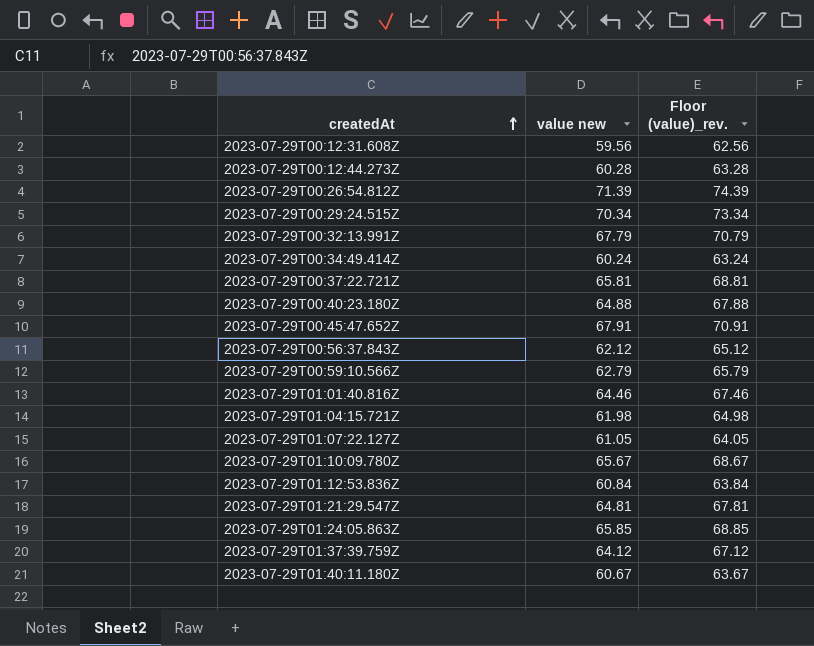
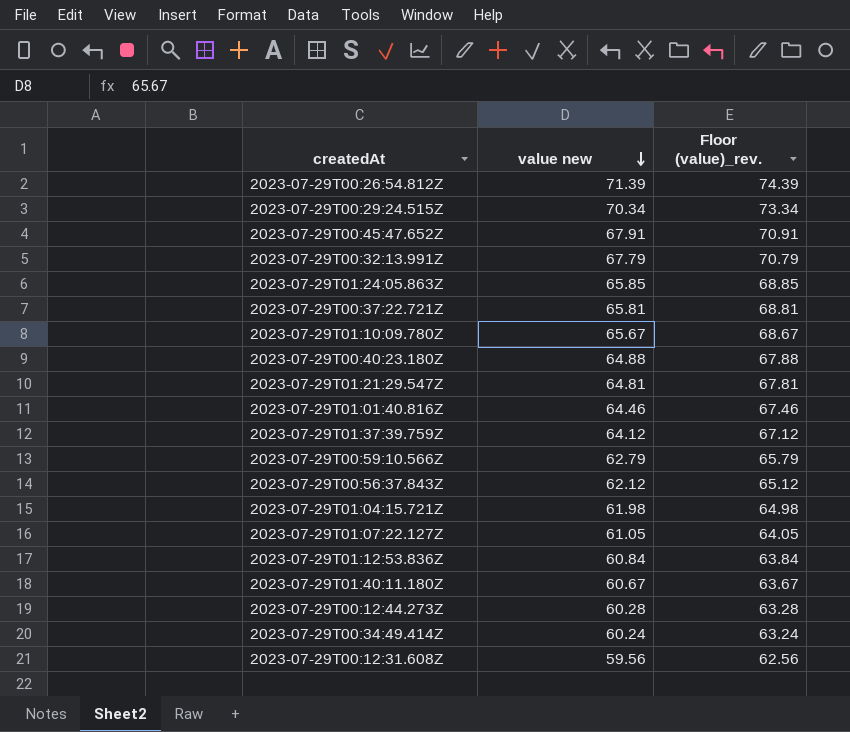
row order: createdAt ascending -> value new descending

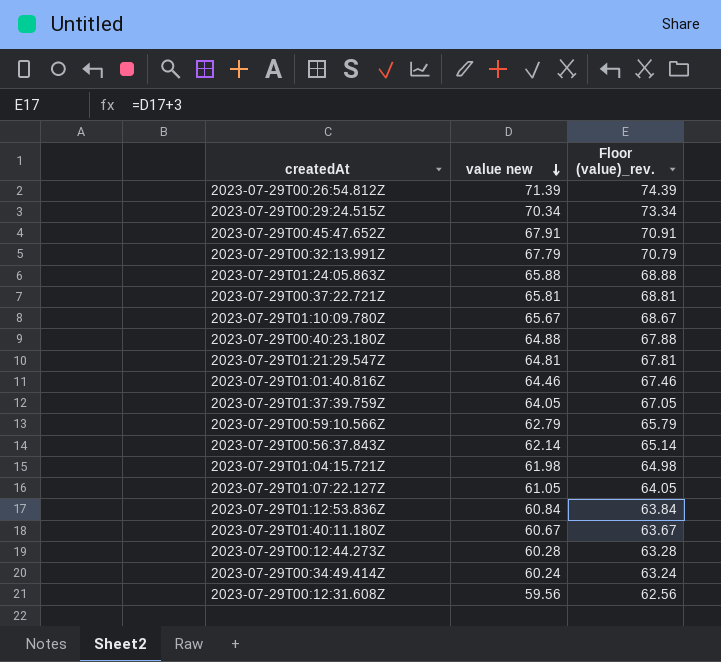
2023-07-29T01:24:05.863Z | value new: 65.85 -> 65.88
2023-07-29T01:24:05.863Z | Floor (value)_rev.: 68.85 -> 68.88
2023-07-29T01:37:39.759Z | value new: 64.12 -> 64.05
2023-07-29T01:37:39.759Z | Floor (value)_rev.: 67.12 -> 67.05
2023-07-29T00:56:37.843Z | value new: 62.12 -> 62.14
2023-07-29T00:56:37.843Z | Floor (value)_rev.: 65.12 -> 65.14

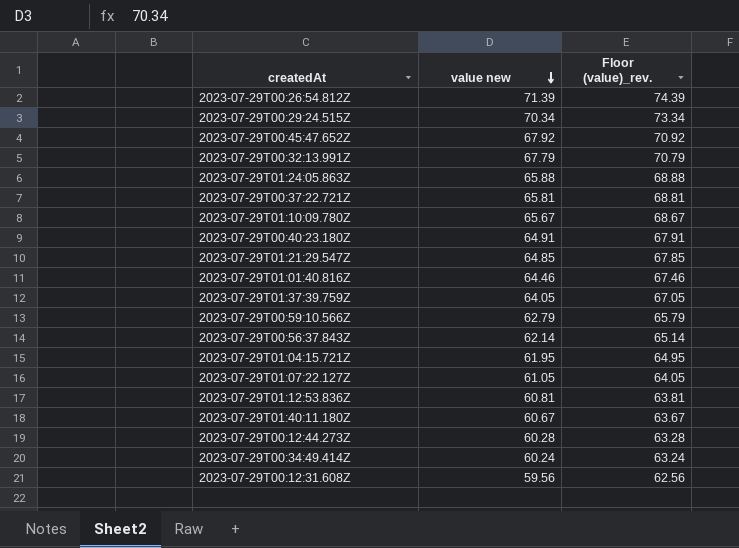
2023-07-29T00:45:47.652Z | value new: 67.91 -> 67.92
2023-07-29T00:45:47.652Z | Floor (value)_rev.: 70.91 -> 70.92
2023-07-29T00:40:23.180Z | value new: 64.88 -> 64.91
2023-07-29T00:40:23.180Z | Floor (value)_rev.: 67.88 -> 67.91
2023-07-29T01:21:29.547Z | value new: 64.81 -> 64.85
2023-07-29T01:21:29.547Z | Floor (value)_rev.: 67.81 -> 67.85
2023-07-29T01:04:15.721Z | value new: 61.98 -> 61.95
2023-07-29T01:04:15.721Z | Floor (value)_rev.: 64.98 -> 64.95
2023-07-29T01:12:53.836Z | value new: 60.84 -> 60.81
2023-07-29T01:12:53.836Z | Floor (value)_rev.: 63.84 -> 63.81

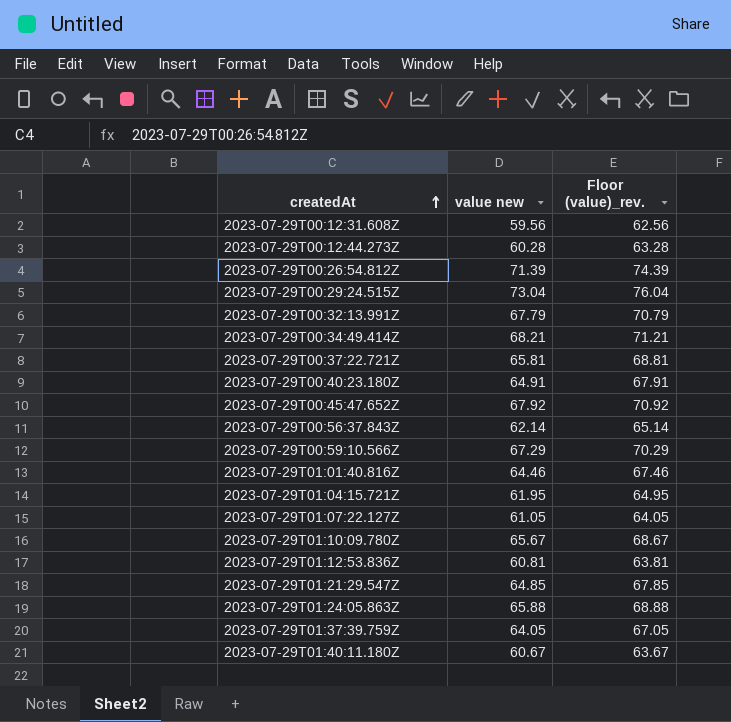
row order: value new descending -> createdAt ascending
2023-07-29T00:29:24.515Z | value new: 70.34 -> 73.04
2023-07-29T00:29:24.515Z | Floor (value)_rev.: 73.34 -> 76.04
2023-07-29T00:34:49.414Z | value new: 60.24 -> 68.21
2023-07-29T00:34:49.414Z | Floor (value)_rev.: 63.24 -> 71.21
2023-07-29T00:59:10.566Z | value new: 62.79 -> 67.29
2023-07-29T00:59:10.566Z | Floor (value)_rev.: 65.79 -> 70.29

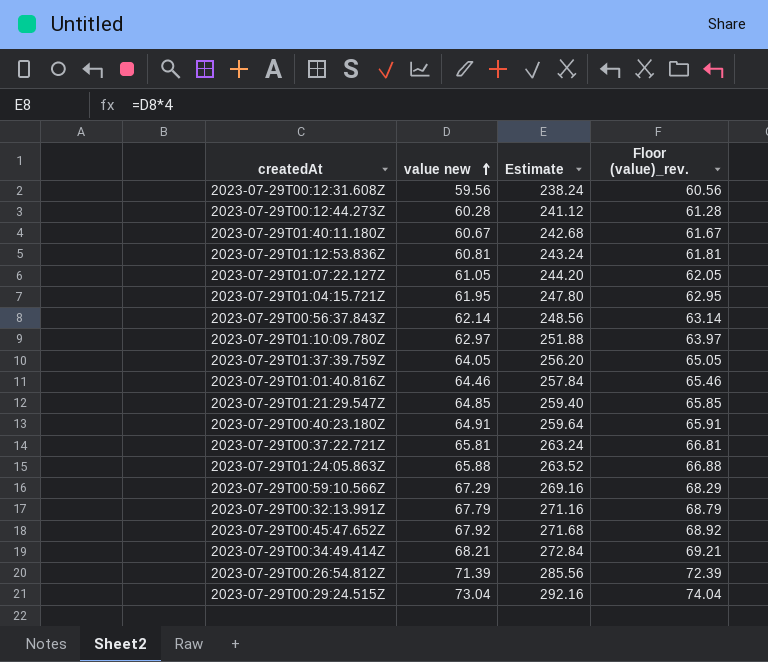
row order: createdAt ascending -> value new ascending
column Estimate | formula: none -> [value new] * 4
column Floor (value)_rev. | formula: [value new] + 3 -> [value new] + 1
2023-07-29T01:10:09.780Z | value new: 65.67 -> 62.97

